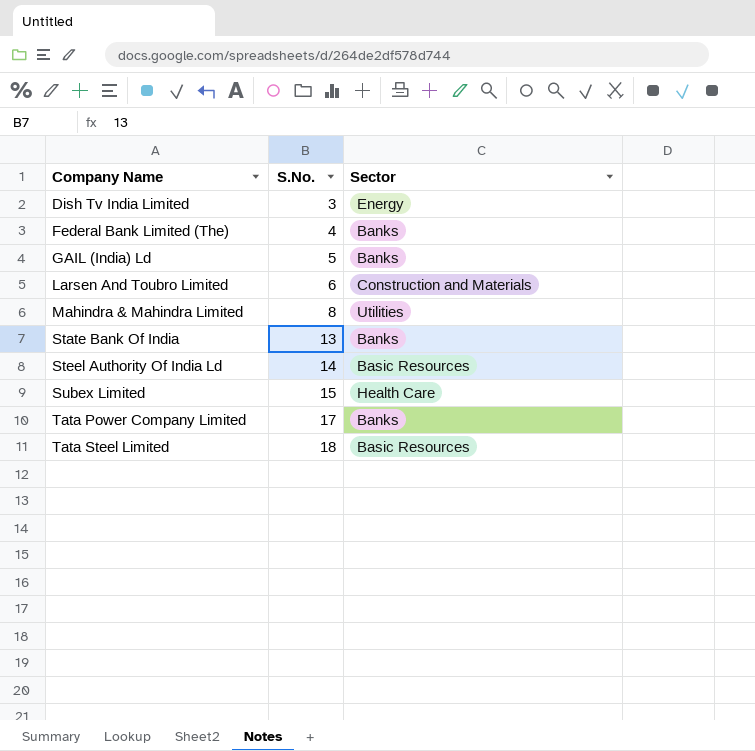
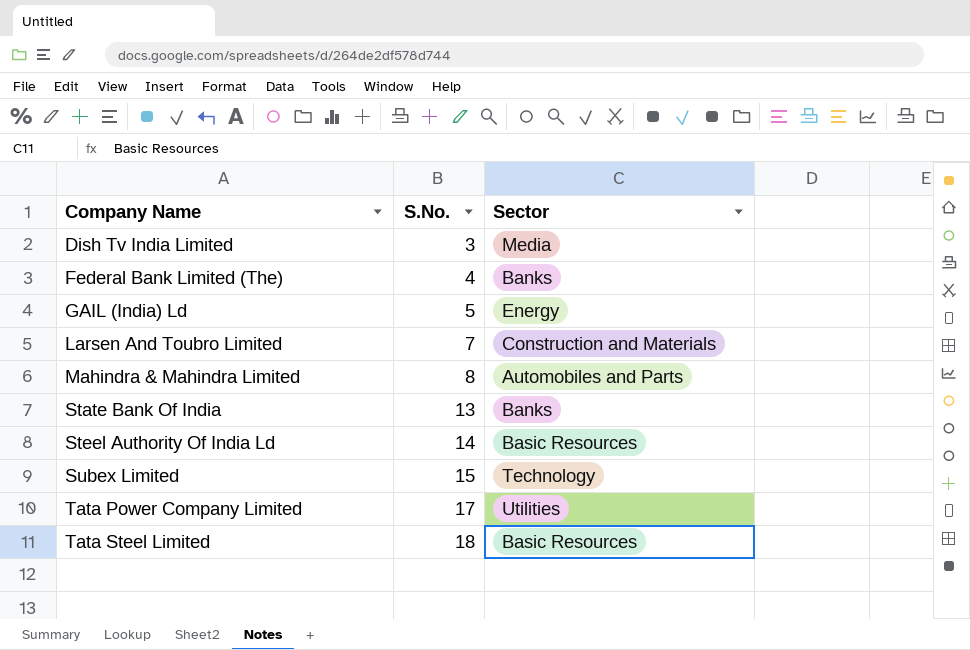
Dish Tv India Limited | Sector: Energy -> Media
GAIL (India) Ld | Sector: Banks -> Energy
Larsen And Toubro Limited | S.No.: 6 -> 7
Mahindra & Mahindra Limited | Sector: Utilities -> Automobiles and Parts
Subex Limited | Sector: Health Care -> Technology
Tata Power Company Limited | Sector: Banks -> Utilities

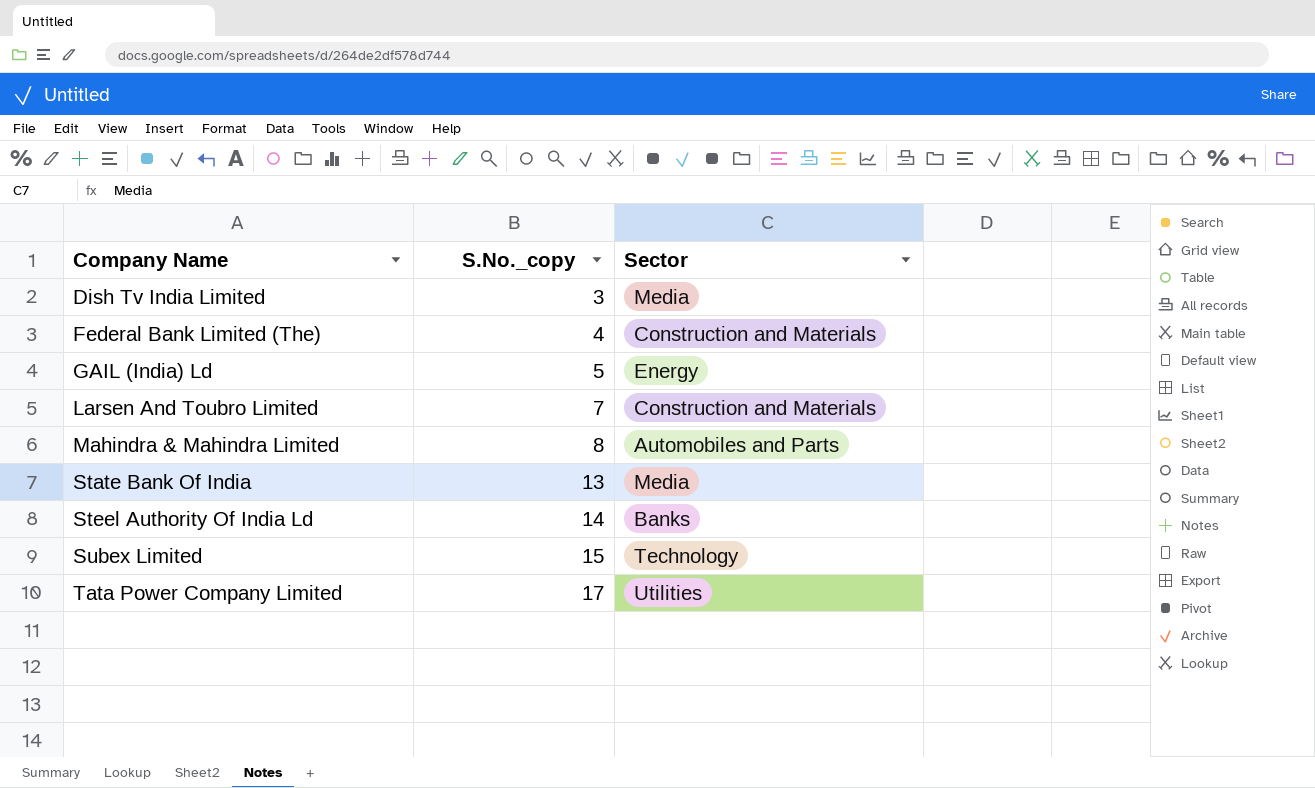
column name: S.No. -> S.No._copy
row Tata Steel Limited: 18 | Basic Resources -> none
Federal Bank Limited (The) | Sector: Banks -> Construction and Materials
State Bank Of India | Sector: Banks -> Media
Steel Authority Of India Ld | Sector: Basic Resources -> Banks

